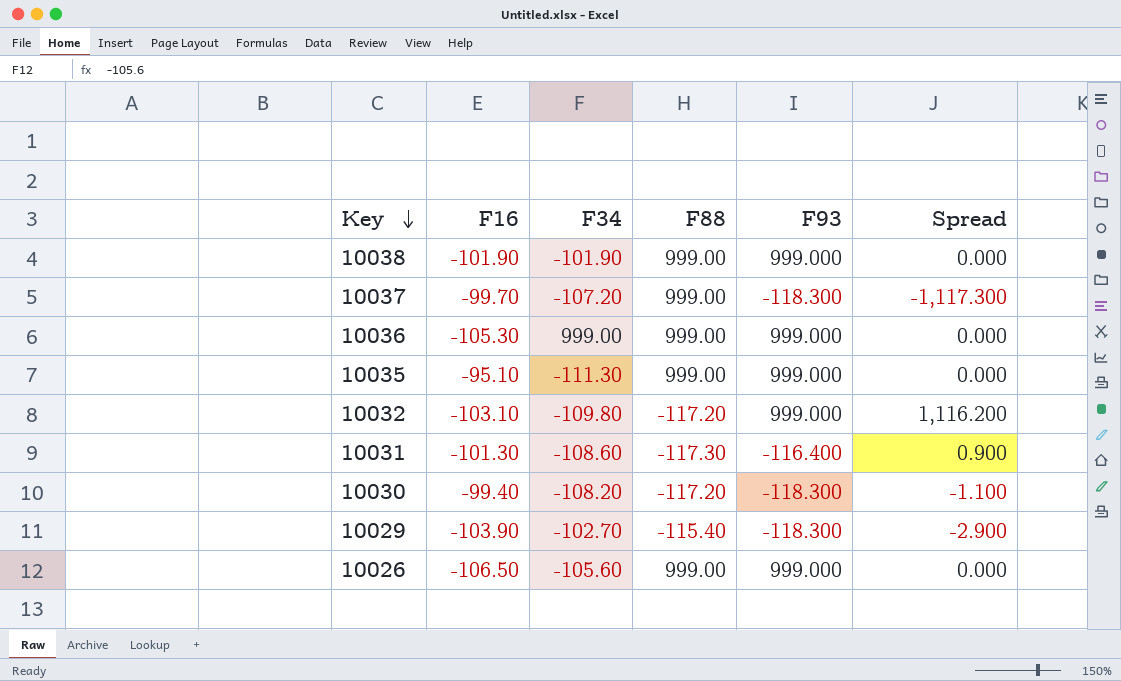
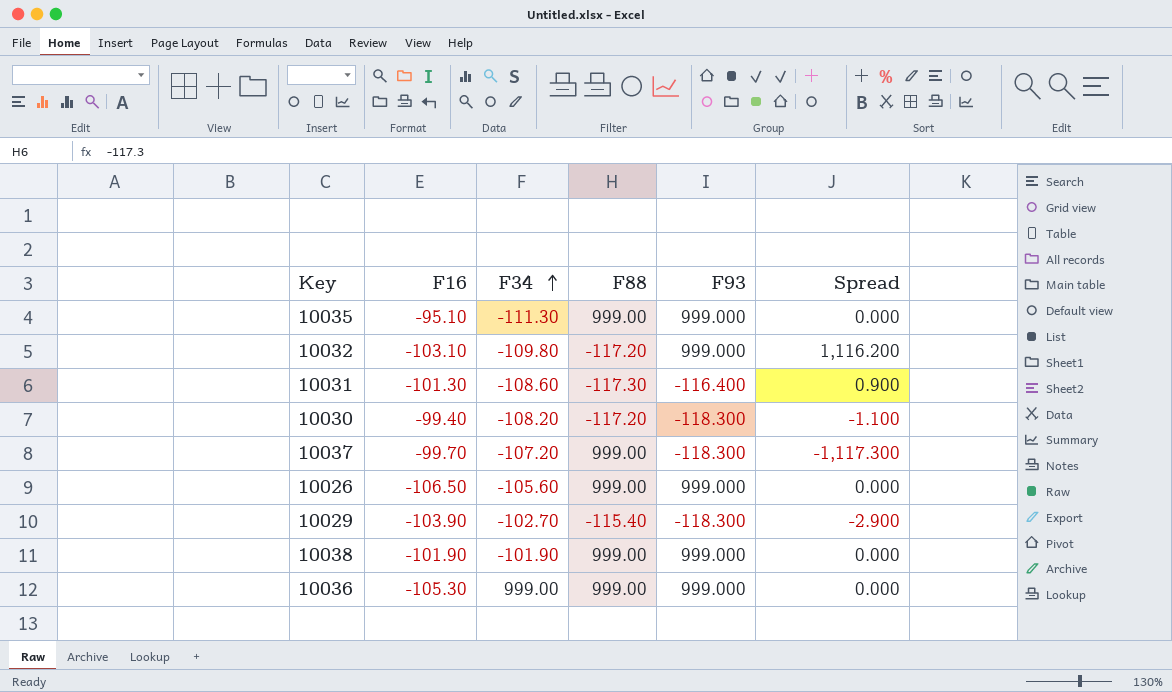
row order: Key descending -> F34 ascending

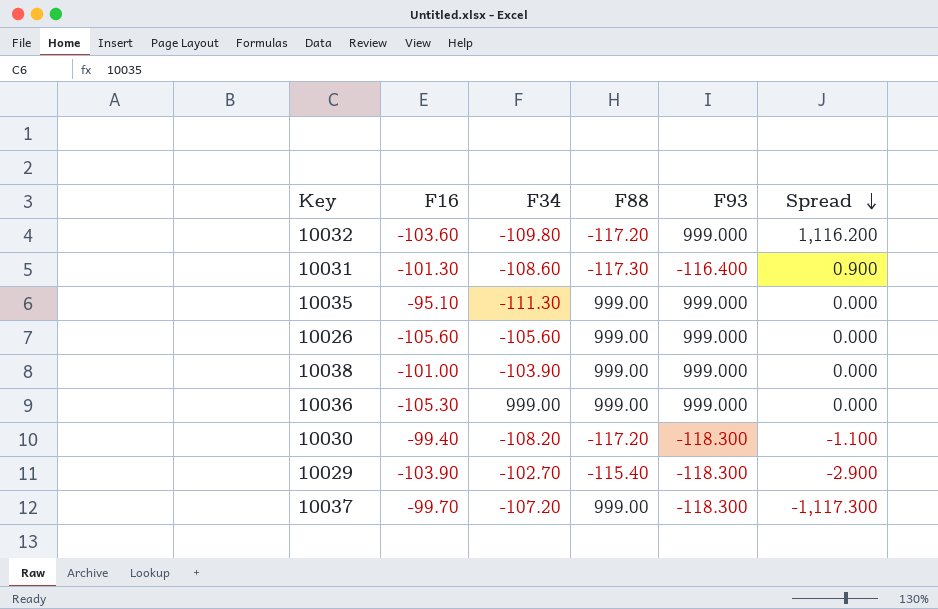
row order: F34 ascending -> Spread descending
10032 | F16: -103.10 -> -103.60
10026 | F16: -106.50 -> -105.60
10038 | F16: -101.90 -> -101.00
10038 | F34: -101.90 -> -103.90

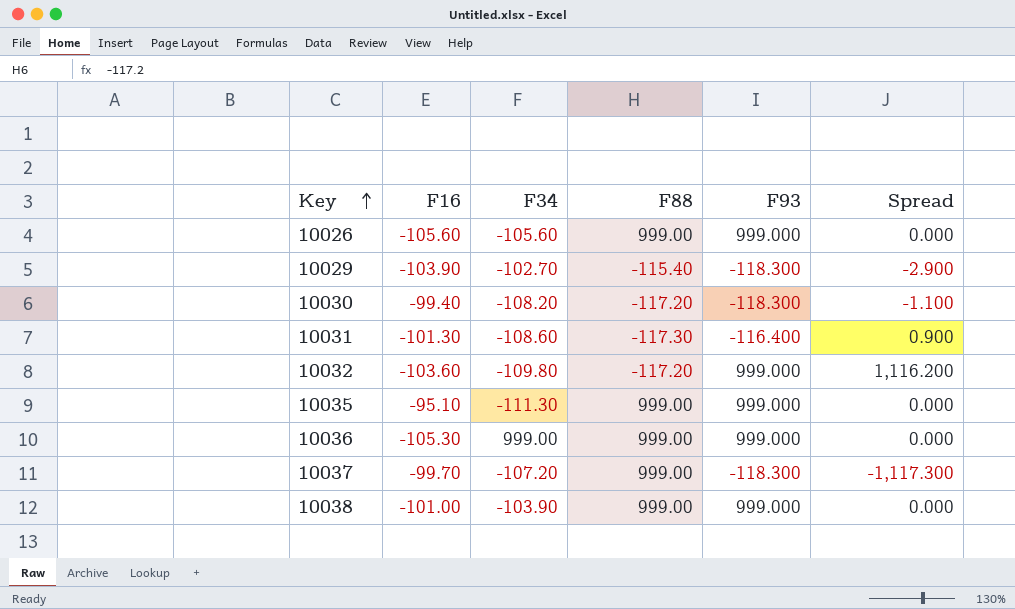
row order: Spread descending -> Key ascending

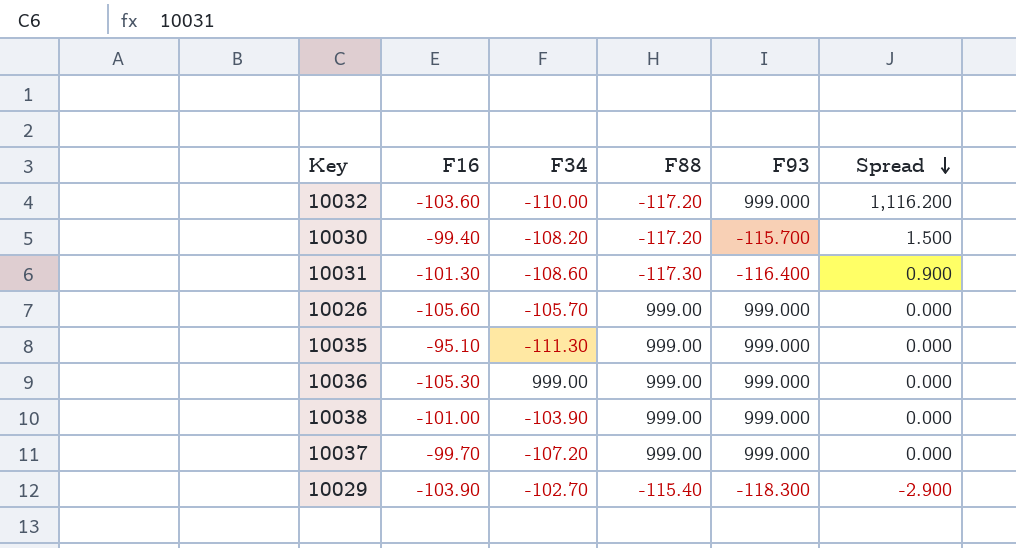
row order: Key ascending -> Spread descending
10032 | F34: -109.80 -> -110.00
10030 | F93: -118.300 -> -115.700
10030 | Spread: -1.100 -> 1.500
10026 | F34: -105.60 -> -105.70
10037 | F93: -118.300 -> 999.000
10037 | Spread: -1,117.300 -> 0.000

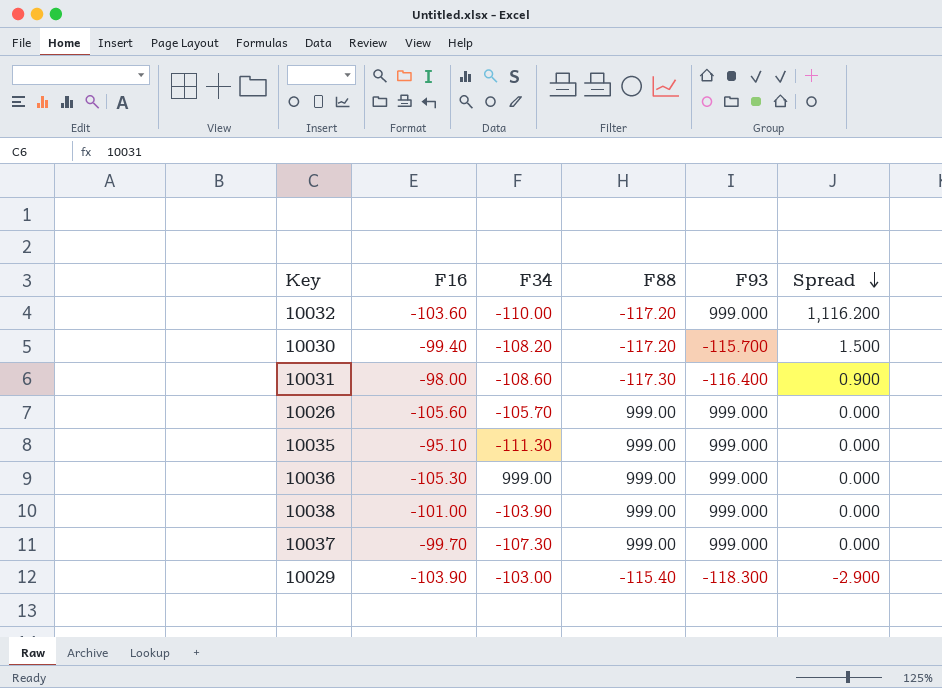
10031 | F16: -101.30 -> -98.00
10037 | F34: -107.20 -> -107.30
10029 | F34: -102.70 -> -103.00

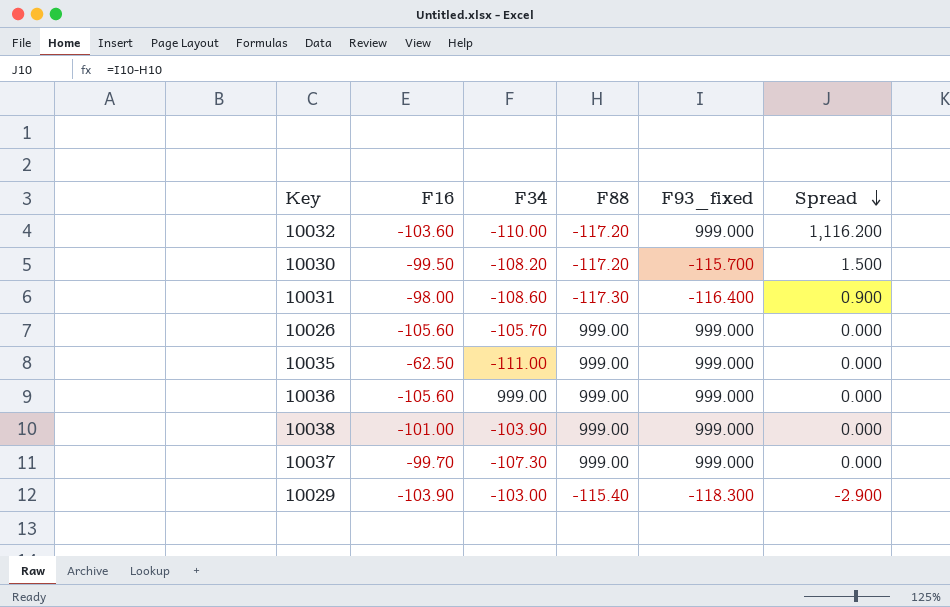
column name: F93 -> F93_fixed
10030 | F16: -99.40 -> -99.50
10035 | F16: -95.10 -> -62.50
10035 | F34: -111.30 -> -111.00
10036 | F16: -105.30 -> -105.60

